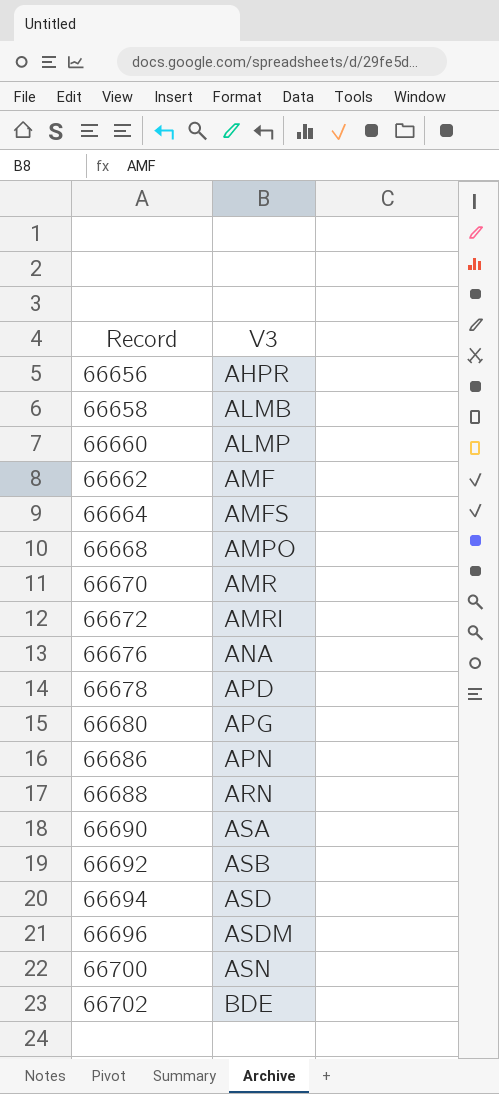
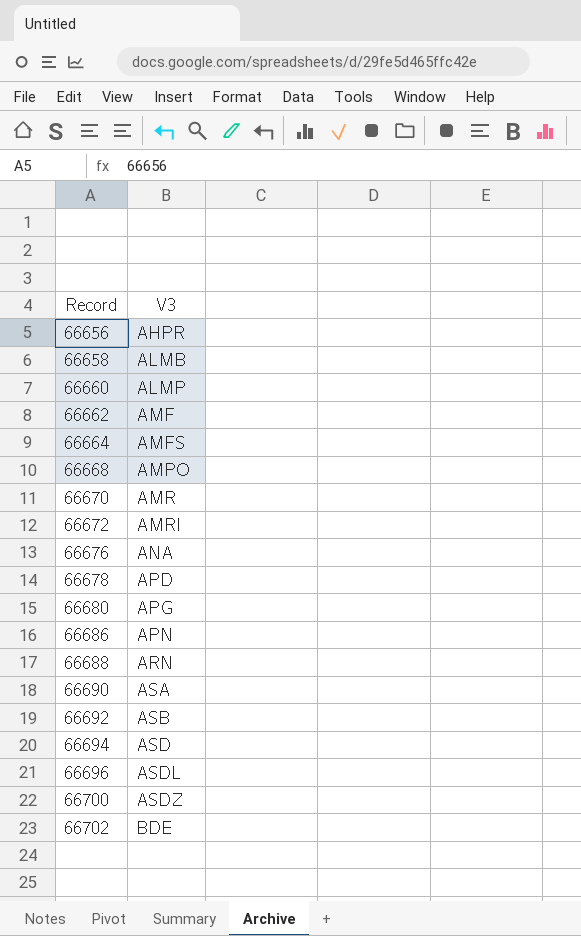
66696 | V3: ASDM -> ASDL
66700 | V3: ASN -> ASDZ

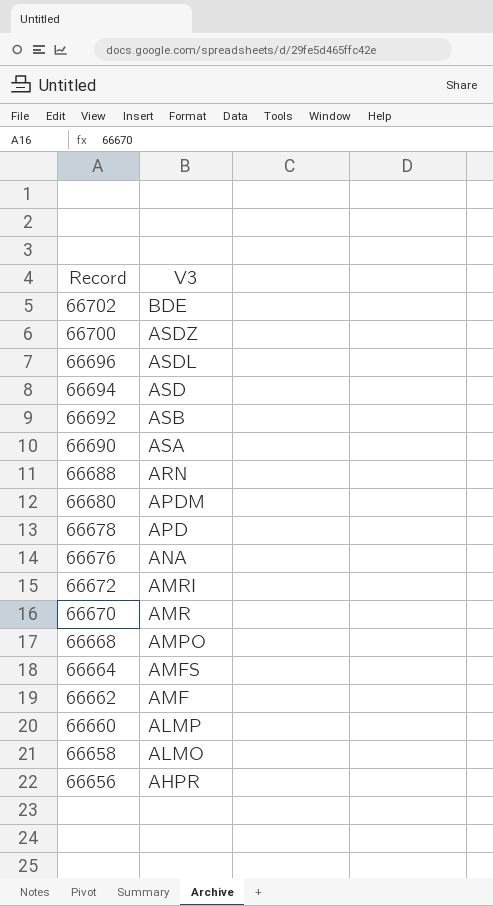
row order: Record ascending -> Record descending
row 66686: APN -> none
66680 | V3: APG -> APDM
66658 | V3: ALMB -> ALMO

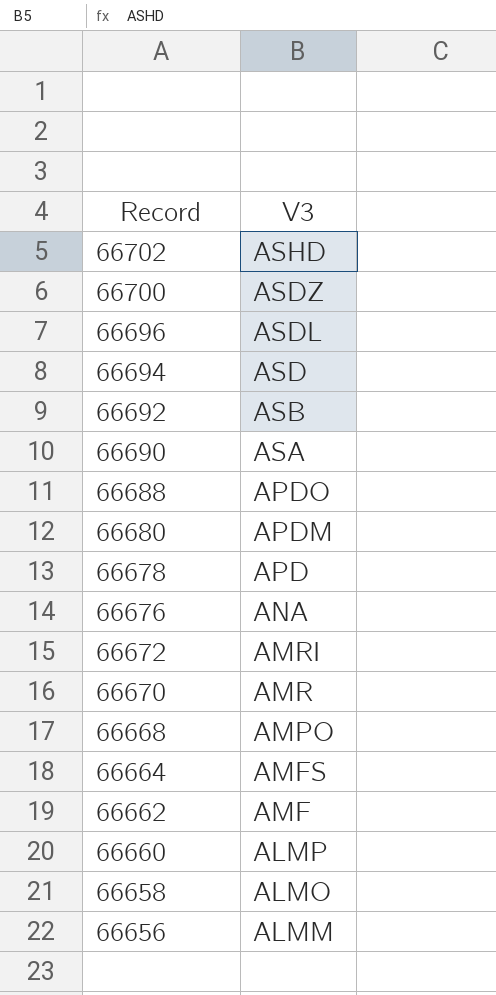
66702 | V3: BDE -> ASHD
66688 | V3: ARN -> APDO
66656 | V3: AHPR -> ALMM

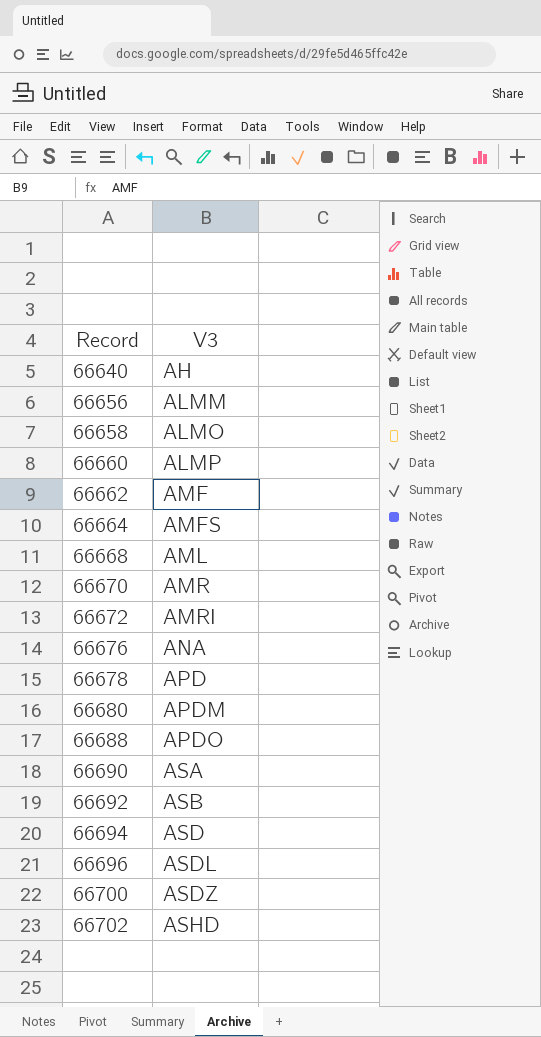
row order: Record descending -> Record ascending
row 66640: none -> AH
66668 | V3: AMPO -> AML

